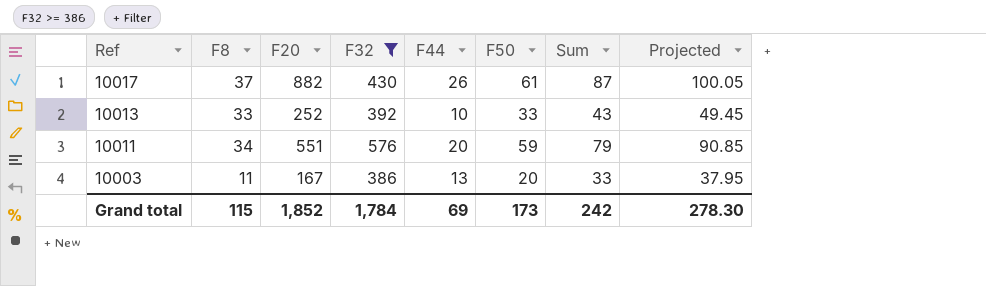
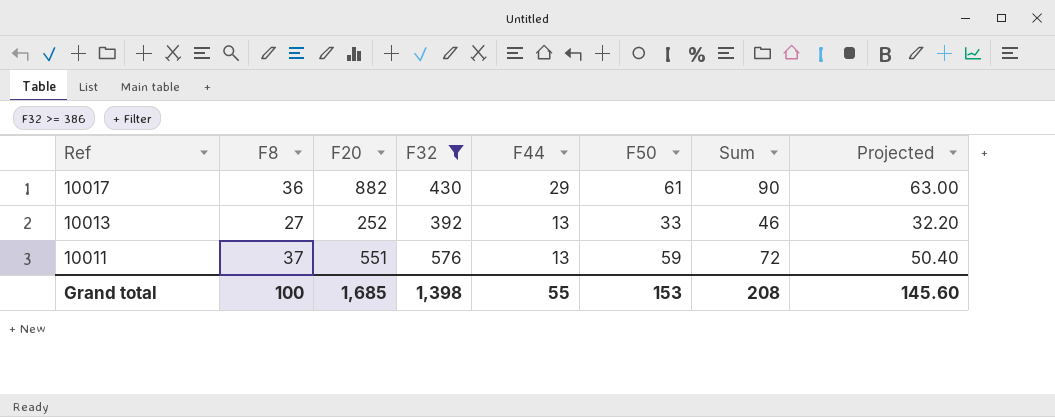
column Projected | formula: [Sum] * 1.15 -> [Sum] * 0.7
row 10003: 11 | 167 | 386 | 13 | 20 | 33 | 37.95 -> none
10017 | F8: 37 -> 36
10017 | F44: 26 -> 29
10017 | Sum: 87 -> 90
10013 | F8: 33 -> 27
10013 | F44: 10 -> 13
10013 | Sum: 43 -> 46
10011 | F8: 34 -> 37
10011 | F44: 20 -> 13
10011 | Sum: 79 -> 72
Grand total | F8: 115 -> 100
Grand total | F20: 1,852 -> 1,685
Grand total | F32: 1,784 -> 1,398
Grand total | F44: 69 -> 55
Grand total | F50: 173 -> 153
Grand total | Sum: 242 -> 208
Grand total | Projected: 278.30 -> 145.60

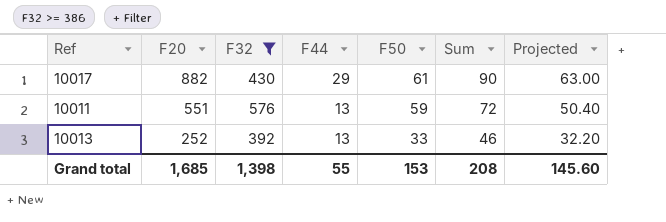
row order: Ref descending -> F20 descending
column F8 | position: 2 -> none

